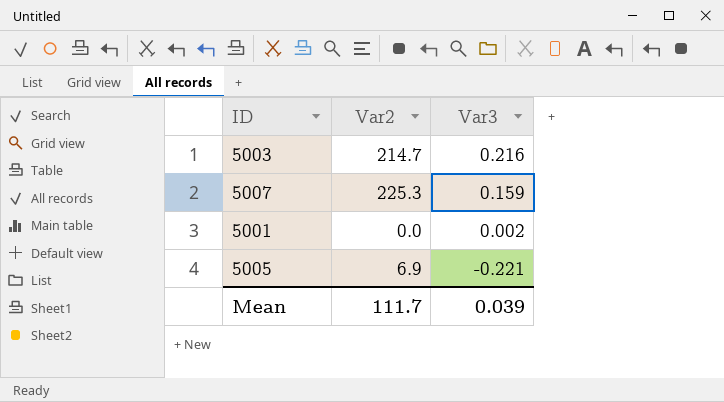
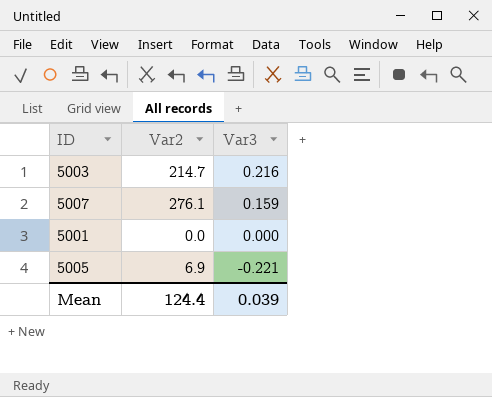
5007 | Var2: 225.3 -> 276.1
5001 | Var3: 0.002 -> 0.000
Mean | Var2: 111.7 -> 124.4

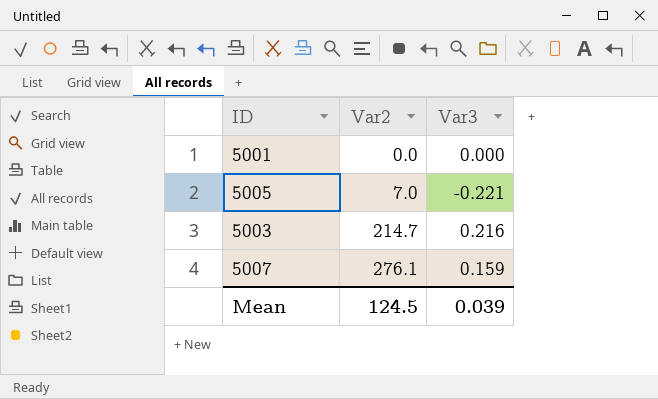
row order: Var3 descending -> Var2 ascending
5005 | Var2: 6.9 -> 7.0
Mean | Var2: 124.4 -> 124.5

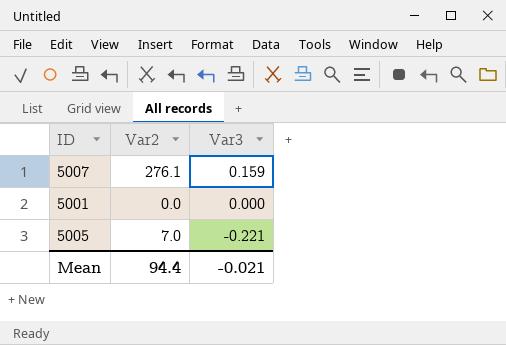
row order: Var2 ascending -> Var3 descending
row 5003: 214.7 | 0.216 -> none
Mean | Var2: 124.5 -> 94.4
Mean | Var3: 0.039 -> -0.021

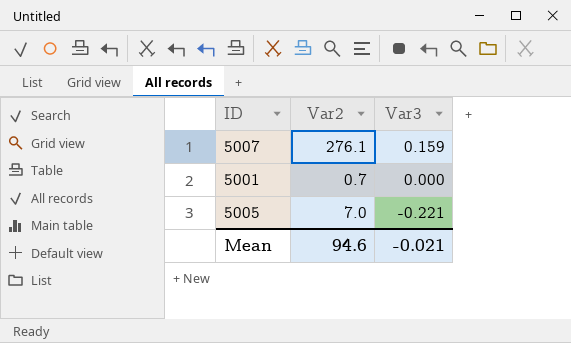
5001 | Var2: 0.0 -> 0.7
Mean | Var2: 94.4 -> 94.6

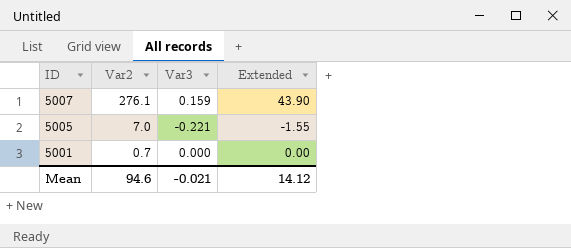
row order: Var3 descending -> ID descending
column Extended | formula: none -> [Var2] * [Var3]

